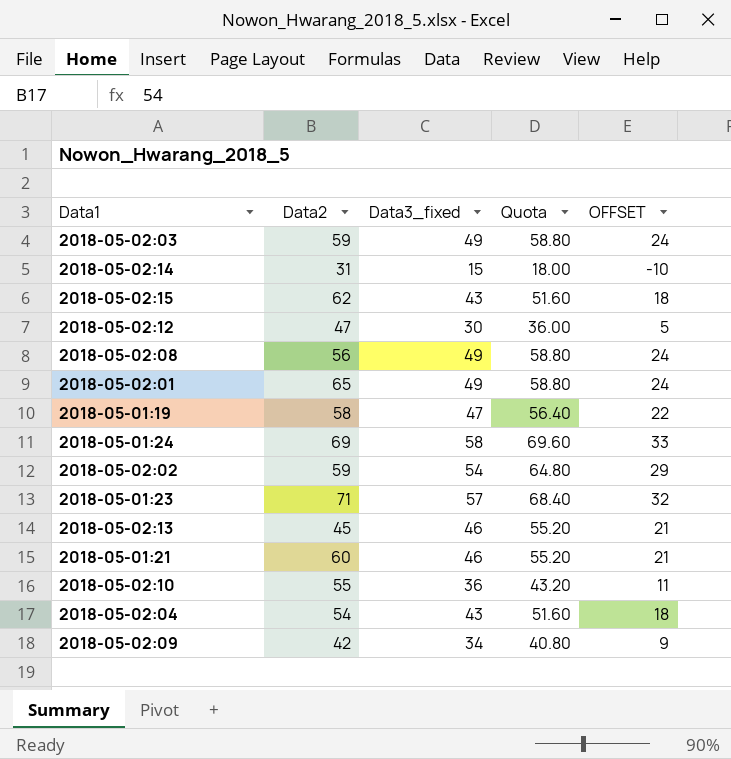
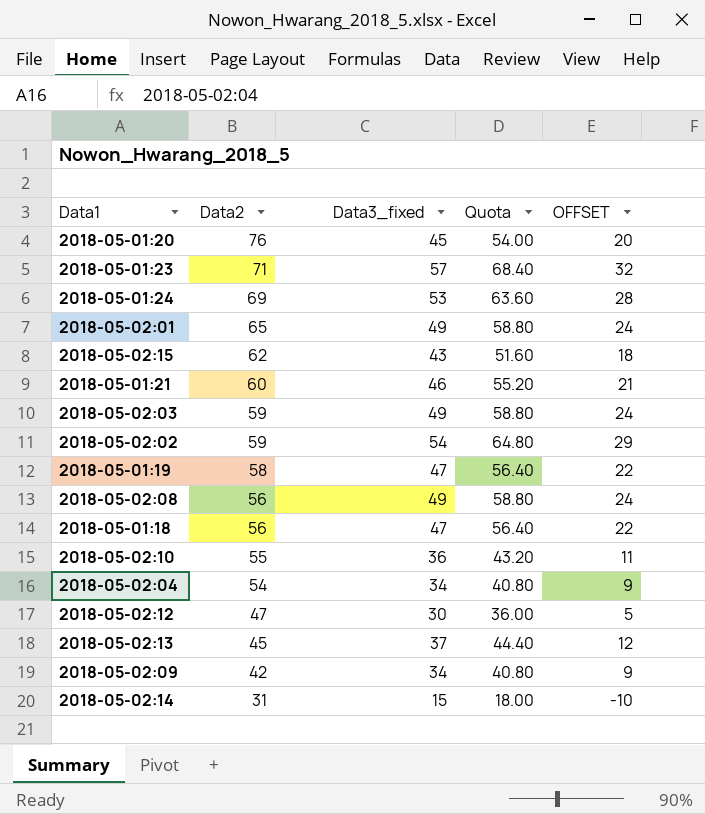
row order: none -> Data2 descending
row 2018-05-01:20: none -> 76 | 45 | 54.00 | 20
2018-05-01:24 | Data3_fixed: 58 -> 53
2018-05-01:24 | Quota: 69.60 -> 63.60
2018-05-01:24 | OFFSET: 33 -> 28
row 2018-05-01:18: none -> 56 | 47 | 56.40 | 22
2018-05-02:04 | Data3_fixed: 43 -> 34
2018-05-02:04 | Quota: 51.60 -> 40.80
2018-05-02:04 | OFFSET: 18 -> 9
2018-05-02:13 | Data3_fixed: 46 -> 37
2018-05-02:13 | Quota: 55.20 -> 44.40
2018-05-02:13 | OFFSET: 21 -> 12

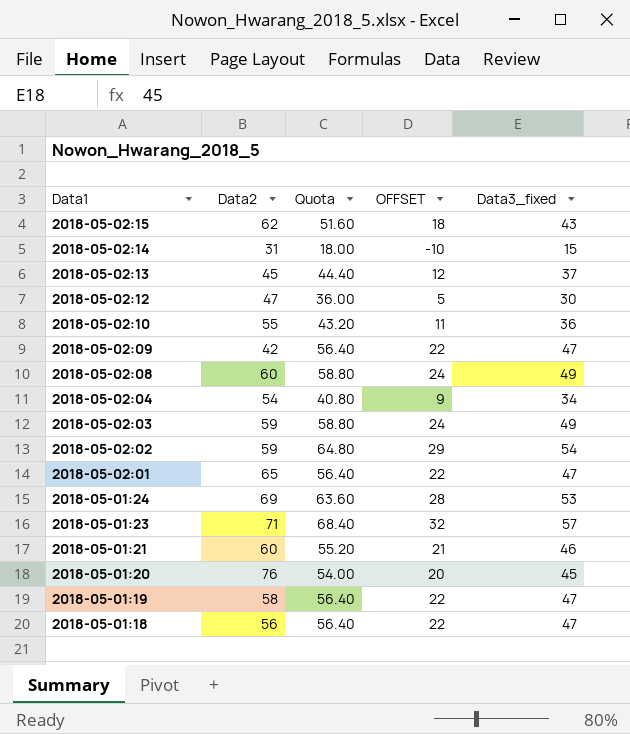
row order: Data2 descending -> Data1 descending
column Data3_fixed | position: 3 -> 5
2018-05-02:09 | Quota: 40.80 -> 56.40
2018-05-02:09 | OFFSET: 9 -> 22
2018-05-02:09 | Data3_fixed: 34 -> 47
2018-05-02:08 | Data2: 56 -> 60
2018-05-02:01 | Quota: 58.80 -> 56.40
2018-05-02:01 | OFFSET: 24 -> 22
2018-05-02:01 | Data3_fixed: 49 -> 47

